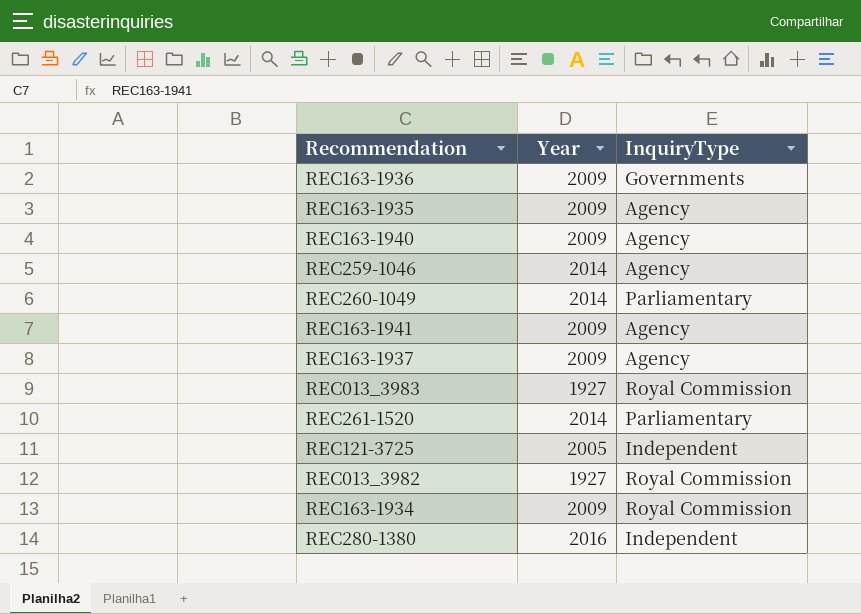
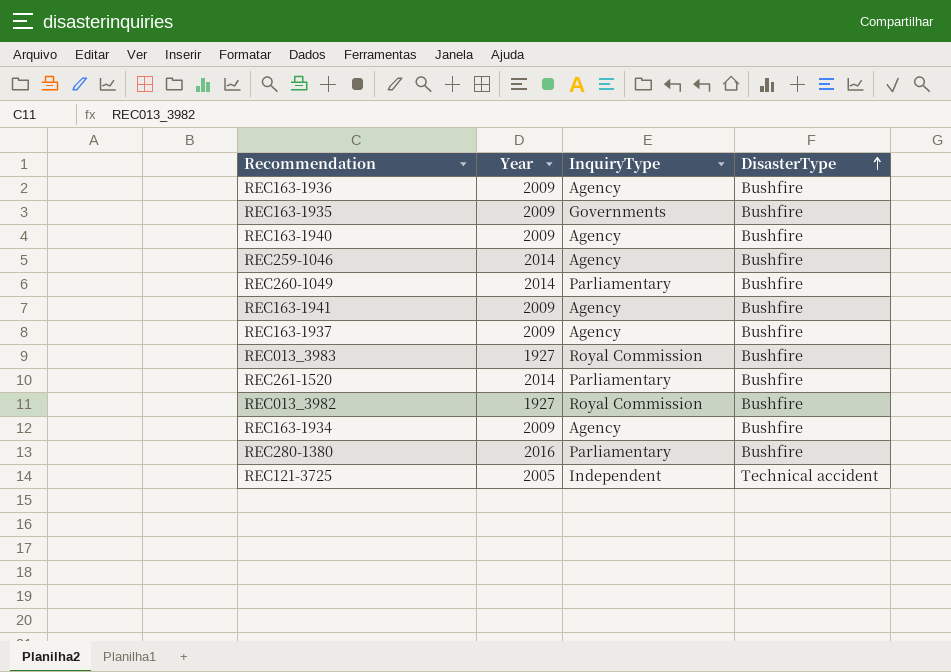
row order: none -> DisasterType ascending
column DisasterType | position: none -> 4
REC163-1936 | InquiryType: Governments -> Agency
REC163-1935 | InquiryType: Agency -> Governments
REC163-1934 | InquiryType: Royal Commission -> Agency
REC280-1380 | InquiryType: Independent -> Parliamentary

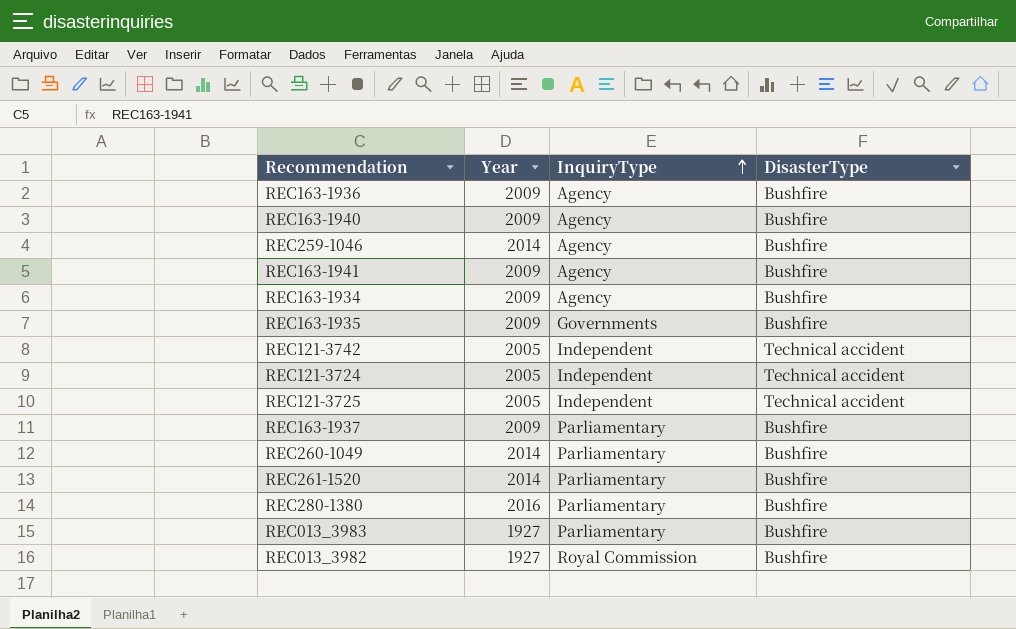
row order: DisasterType ascending -> InquiryType ascending
row REC121-3742: none -> 2005 | Independent | Technical accident
row REC121-3724: none -> 2005 | Independent | Technical accident
REC163-1937 | InquiryType: Agency -> Parliamentary
REC013_3983 | InquiryType: Royal Commission -> Parliamentary

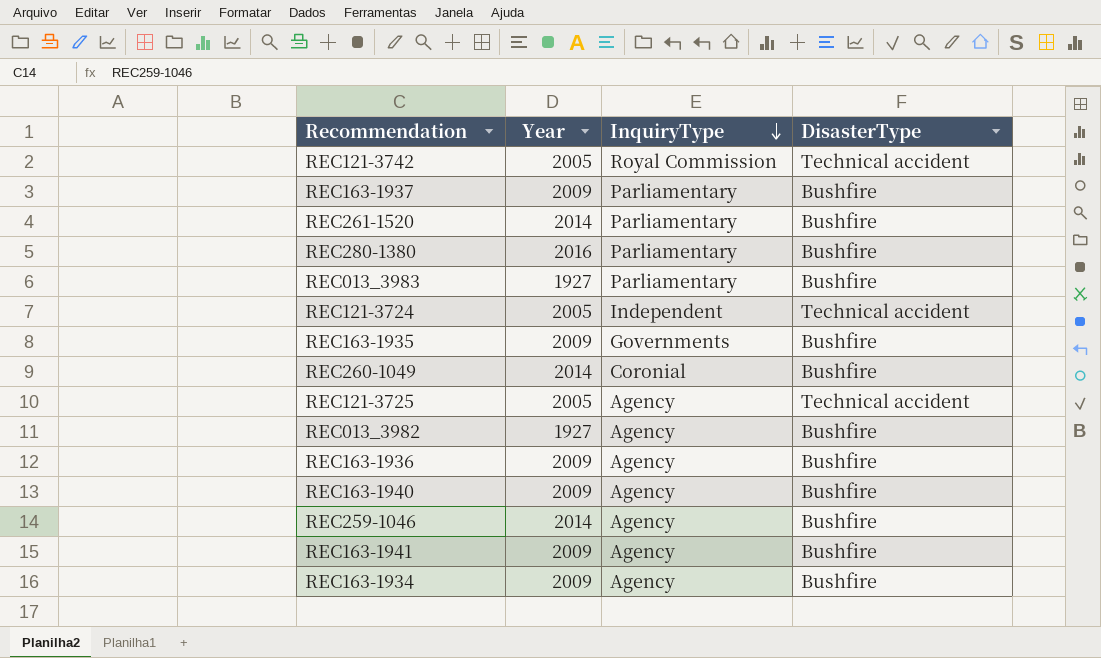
row order: InquiryType ascending -> InquiryType descending
REC121-3742 | InquiryType: Independent -> Royal Commission
REC260-1049 | InquiryType: Parliamentary -> Coronial
REC121-3725 | InquiryType: Independent -> Agency
REC013_3982 | InquiryType: Royal Commission -> Agency

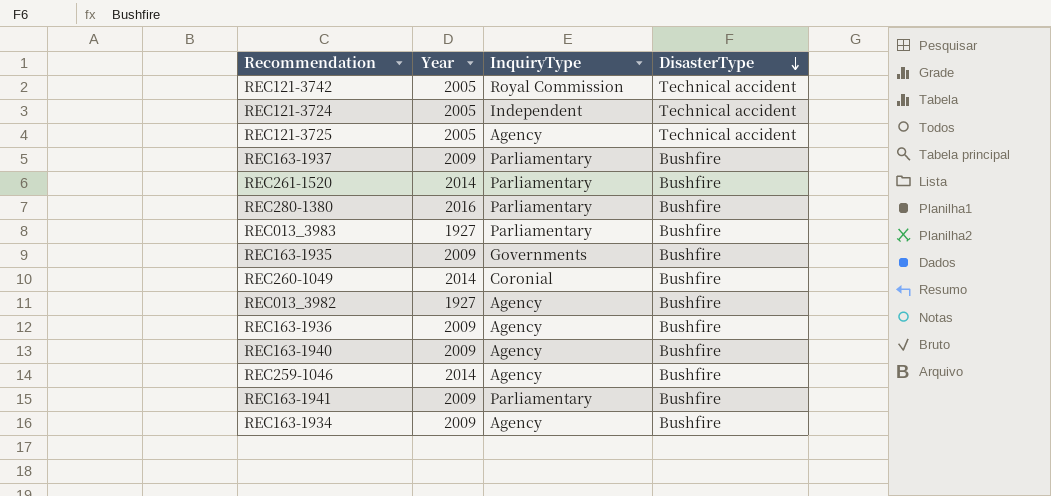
row order: InquiryType descending -> DisasterType descending
REC163-1941 | InquiryType: Agency -> Parliamentary

